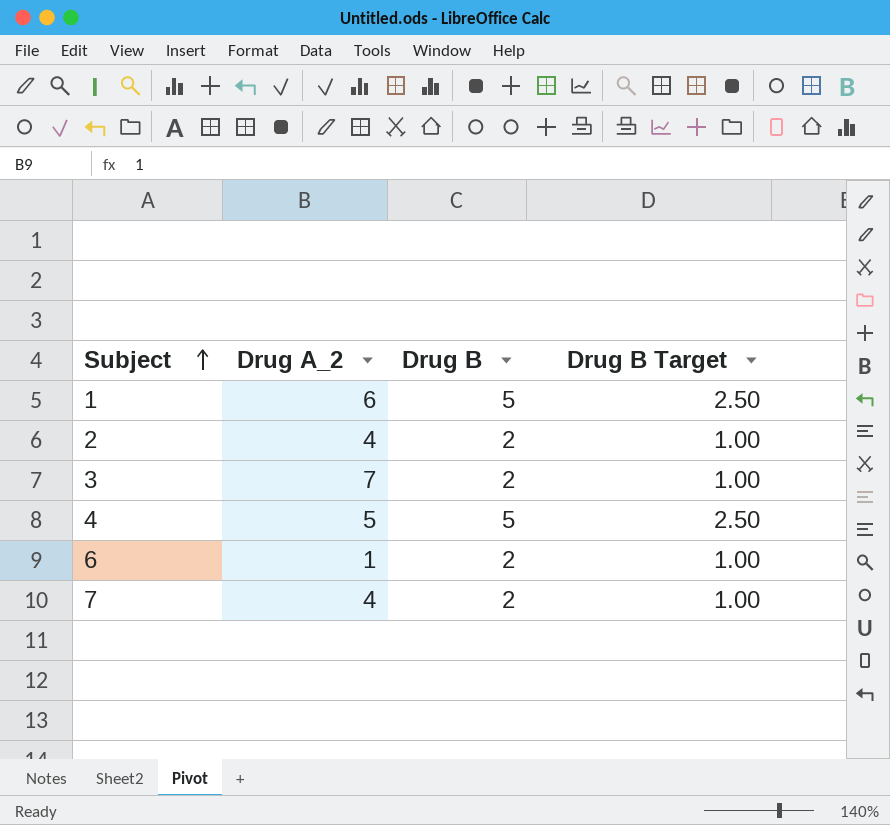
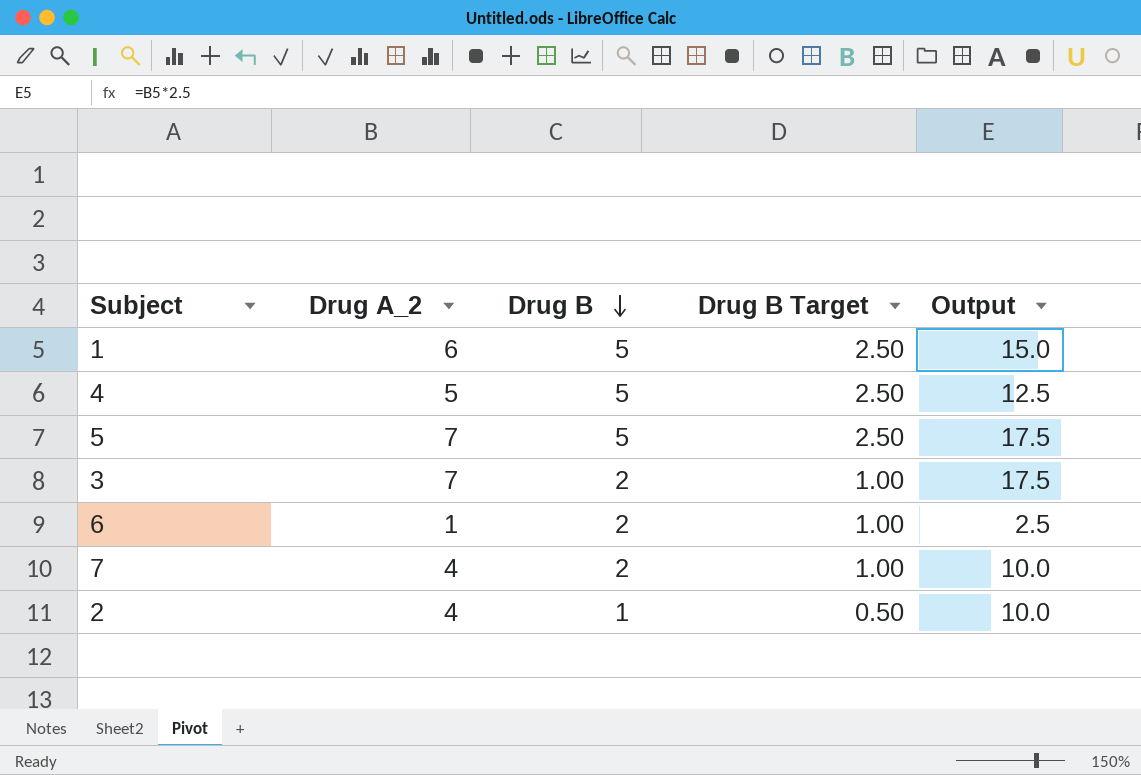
row order: Subject ascending -> Drug B descending
column Output | formula: none -> [Drug A_2] * 2.5
row 5: none -> 7 | 5 | 2.50 | 17.5
2 | Drug B: 2 -> 1
2 | Drug B Target: 1.00 -> 0.50

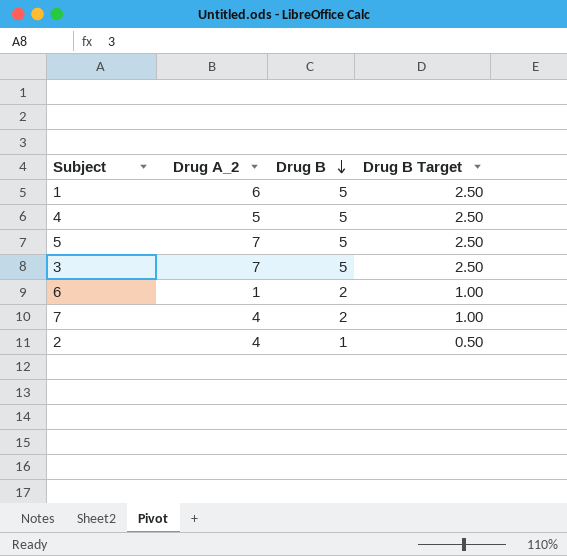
column Output | formula: [Drug A_2] * 2.5 -> none
3 | Drug B: 2 -> 5
3 | Drug B Target: 1.00 -> 2.50

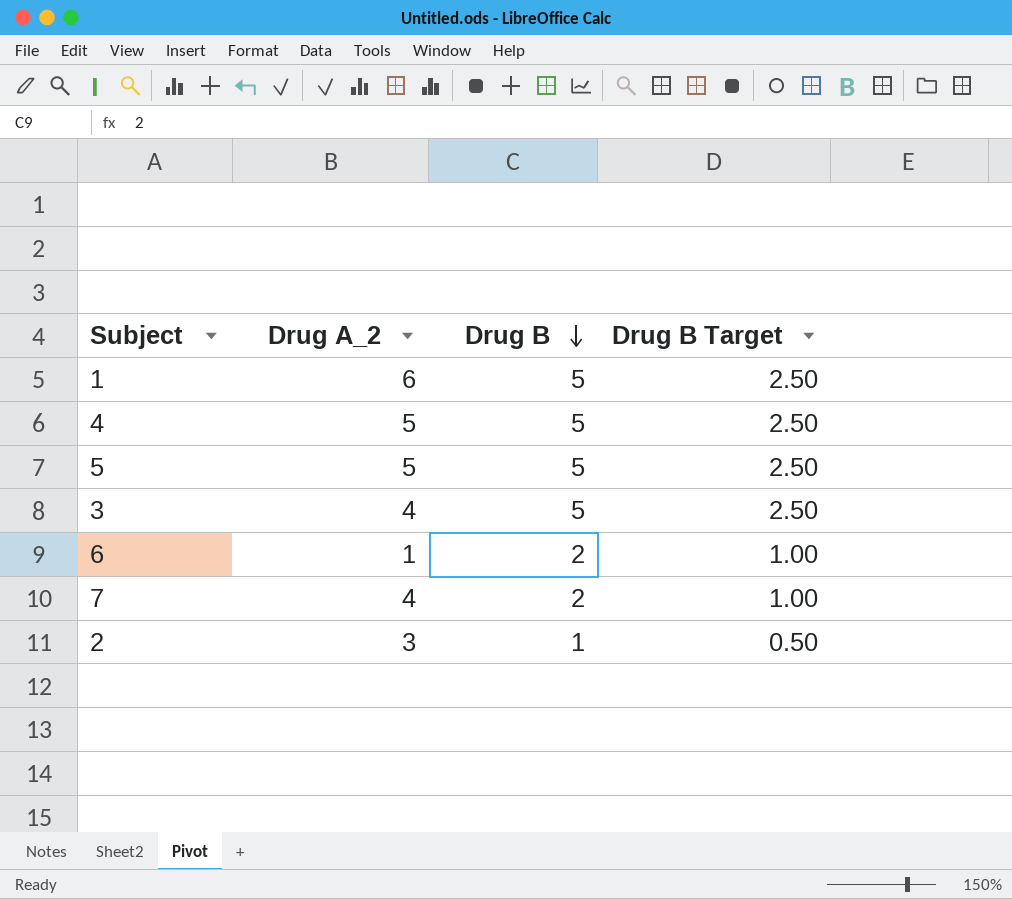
5 | Drug A_2: 7 -> 5
3 | Drug A_2: 7 -> 4
2 | Drug A_2: 4 -> 3

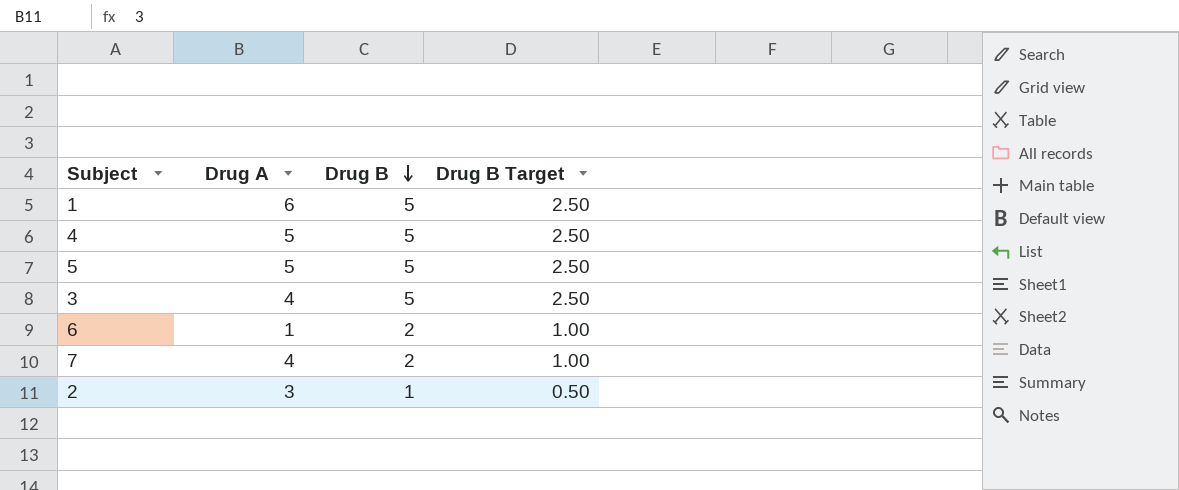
column name: Drug A_2 -> Drug A

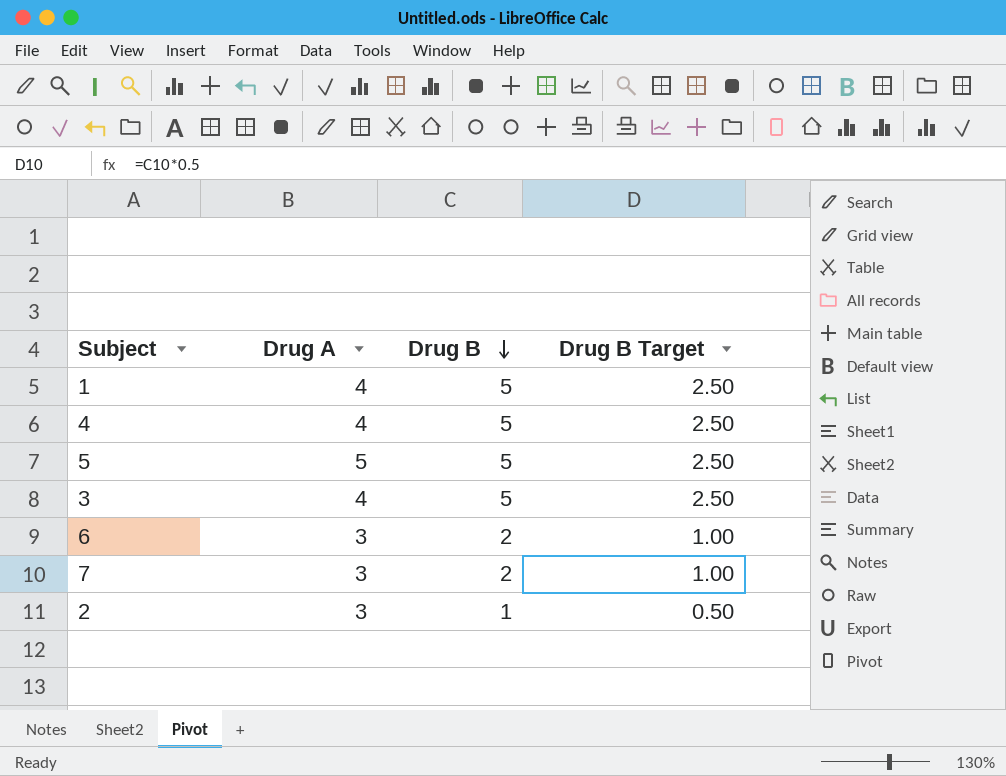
1 | Drug A: 6 -> 4
4 | Drug A: 5 -> 4
6 | Drug A: 1 -> 3
7 | Drug A: 4 -> 3

